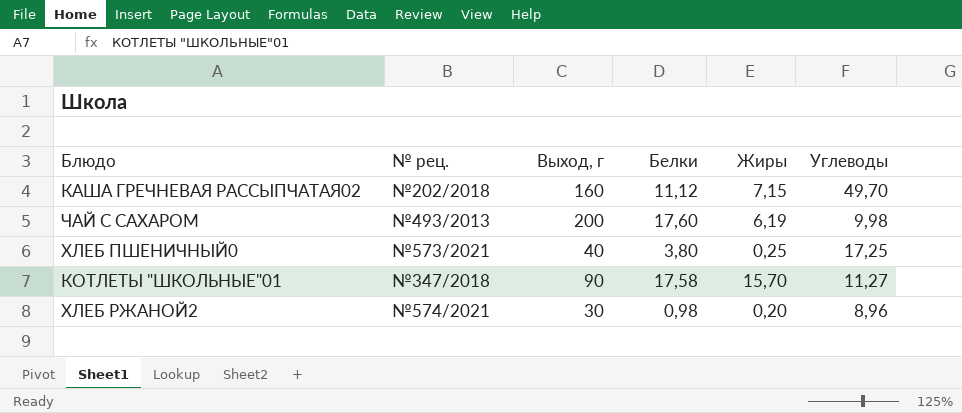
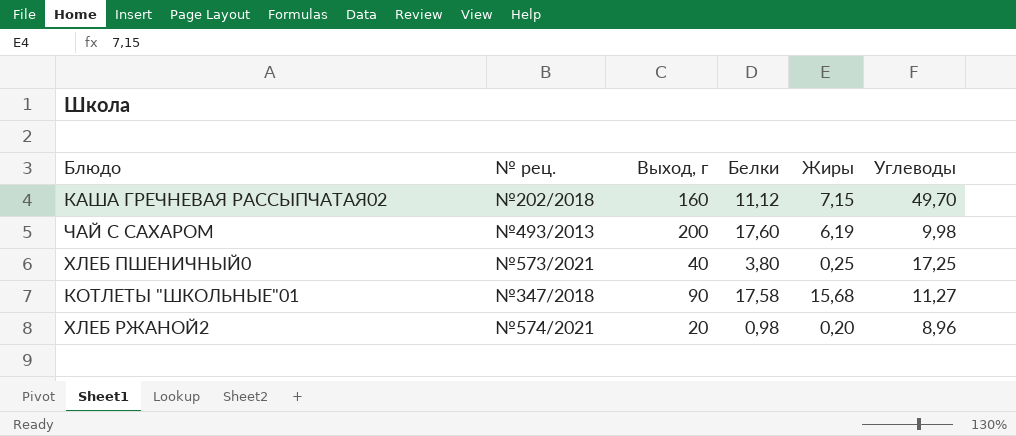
КОТЛЕТЫ "ШКОЛЬНЫЕ"01 | Жиры: 15,70 -> 15,68
ХЛЕБ РЖАНОЙ2 | Выход, г: 30 -> 20

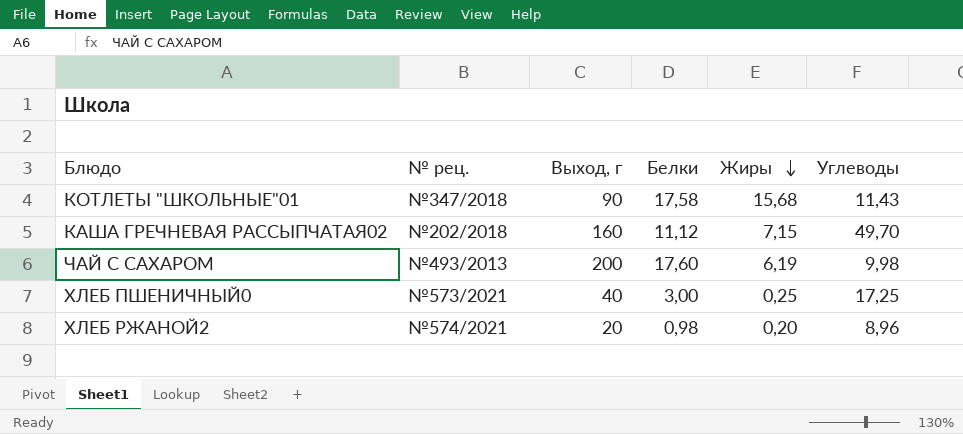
row order: none -> Жиры descending
КОТЛЕТЫ "ШКОЛЬНЫЕ"01 | Углеводы: 11,27 -> 11,43
ХЛЕБ ПШЕНИЧНЫЙ0 | Белки: 3,80 -> 3,00

